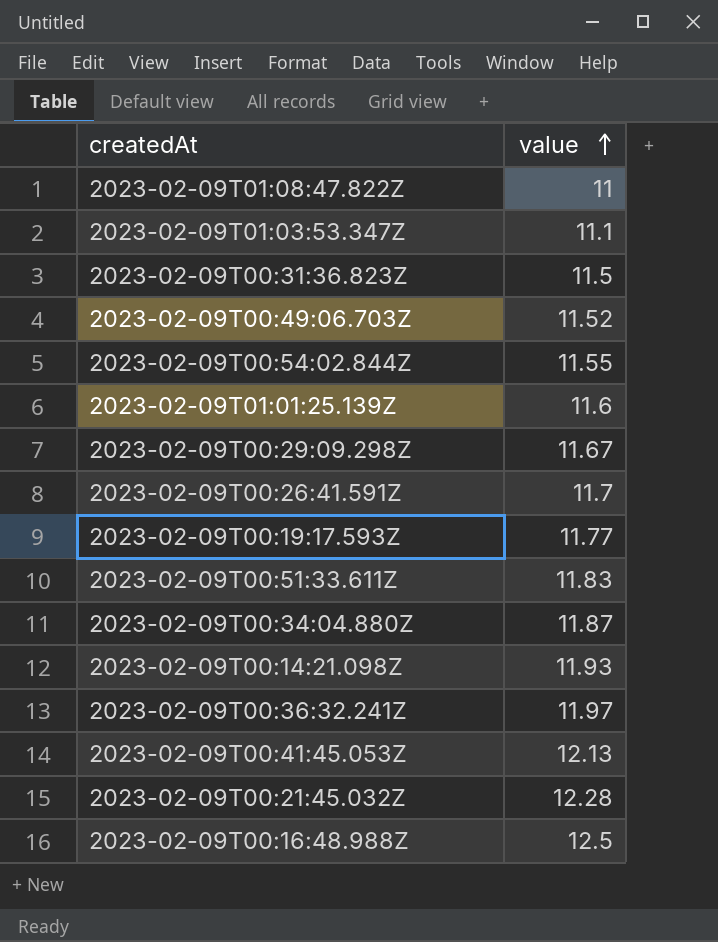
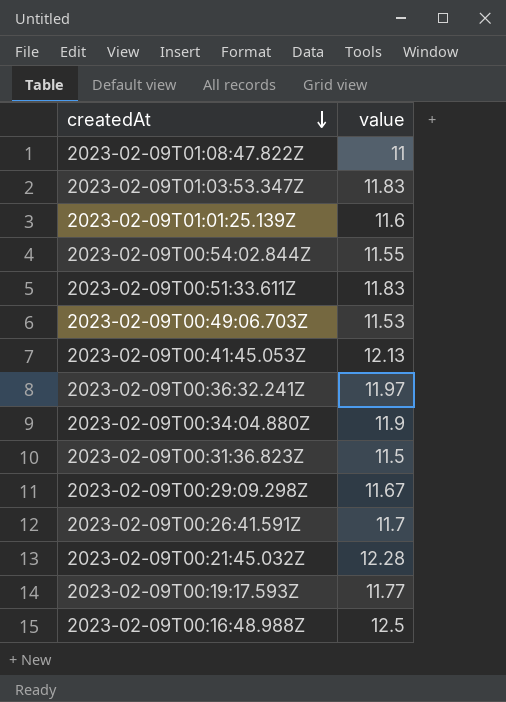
row order: value ascending -> createdAt descending
row 2023-02-09T00:14:21.098Z: 11.93 -> none
2023-02-09T01:03:53.347Z | value: 11.1 -> 11.83
2023-02-09T00:49:06.703Z | value: 11.52 -> 11.53
2023-02-09T00:34:04.880Z | value: 11.87 -> 11.9

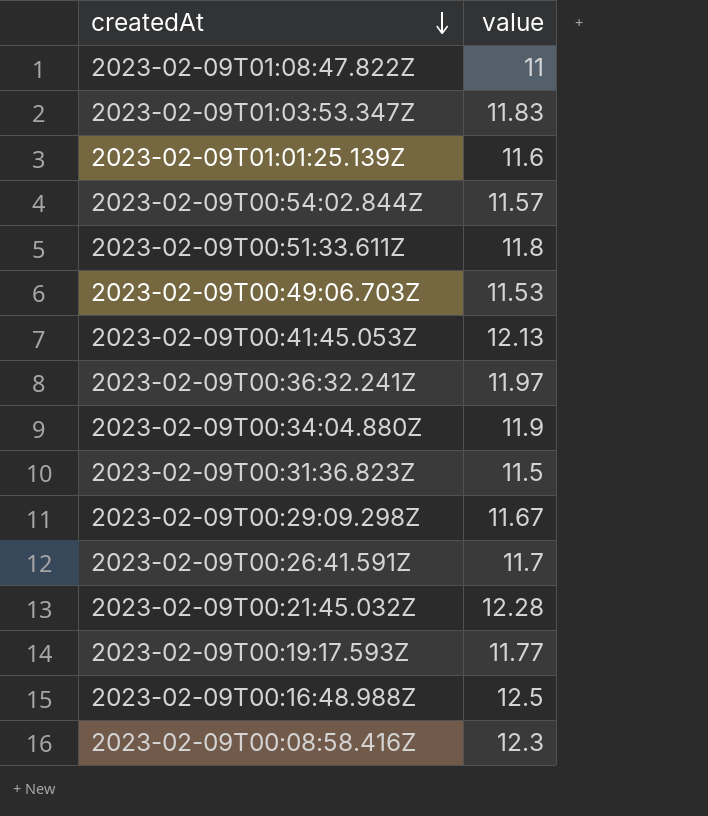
2023-02-09T00:54:02.844Z | value: 11.55 -> 11.57
2023-02-09T00:51:33.611Z | value: 11.83 -> 11.8
row 2023-02-09T00:08:58.416Z: none -> 12.3

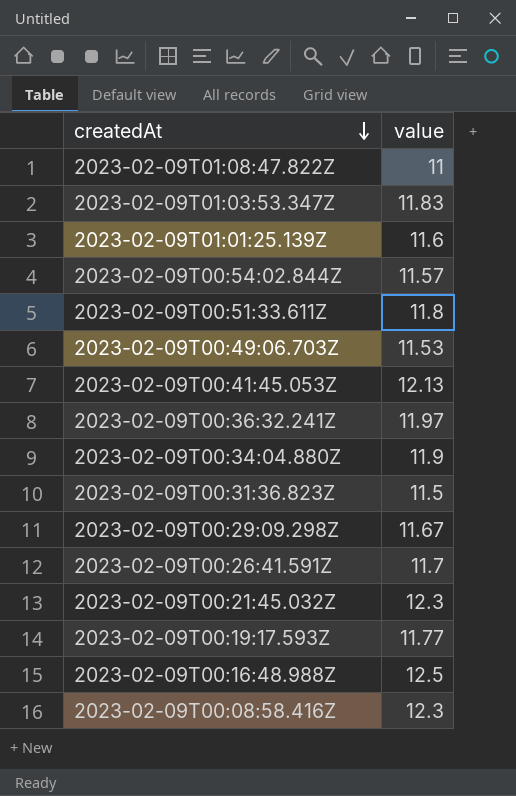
2023-02-09T00:21:45.032Z | value: 12.28 -> 12.3

